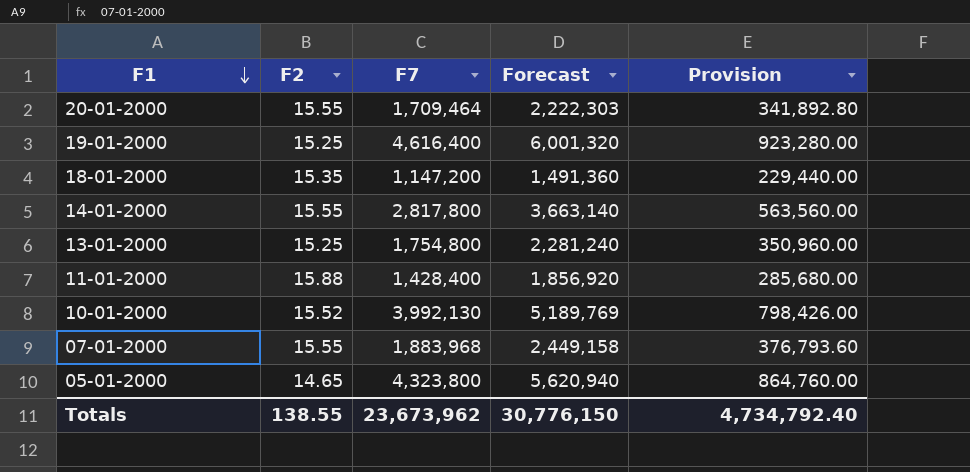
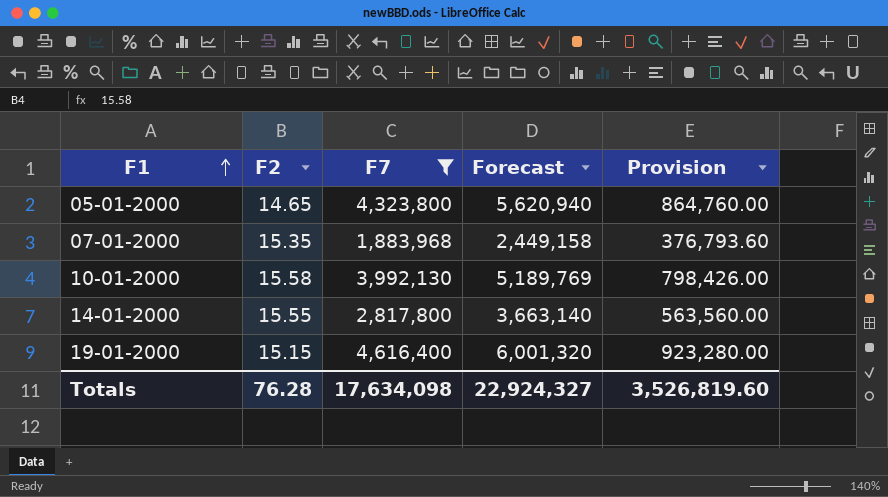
filter: none -> F7 >= 1,883,968
row order: F1 descending -> F1 ascending
07-01-2000 | F2: 15.55 -> 15.35
10-01-2000 | F2: 15.52 -> 15.58
19-01-2000 | F2: 15.25 -> 15.15
Totals | F2: 138.55 -> 76.28
Totals | F7: 23,673,962 -> 17,634,098
Totals | Forecast: 30,776,150 -> 22,924,327
Totals | Provision: 4,734,792.40 -> 3,526,819.60

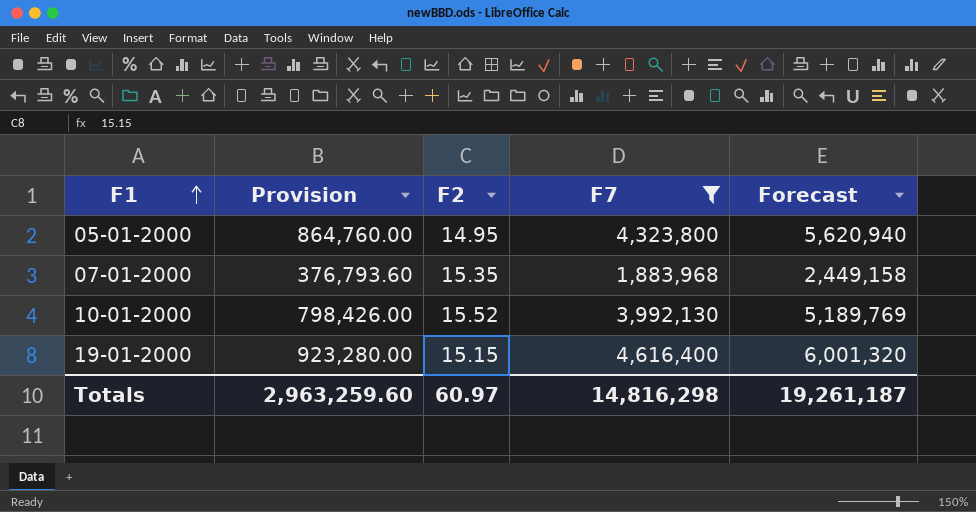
column Provision | position: 5 -> 2
row 14-01-2000: 15.55 | 2,817,800 | 3,663,140 | 563,560.00 -> none
05-01-2000 | F2: 14.65 -> 14.95
10-01-2000 | F2: 15.58 -> 15.52
Totals | Provision: 3,526,819.60 -> 2,963,259.60
Totals | F2: 76.28 -> 60.97
Totals | F7: 17,634,098 -> 14,816,298
Totals | Forecast: 22,924,327 -> 19,261,187

